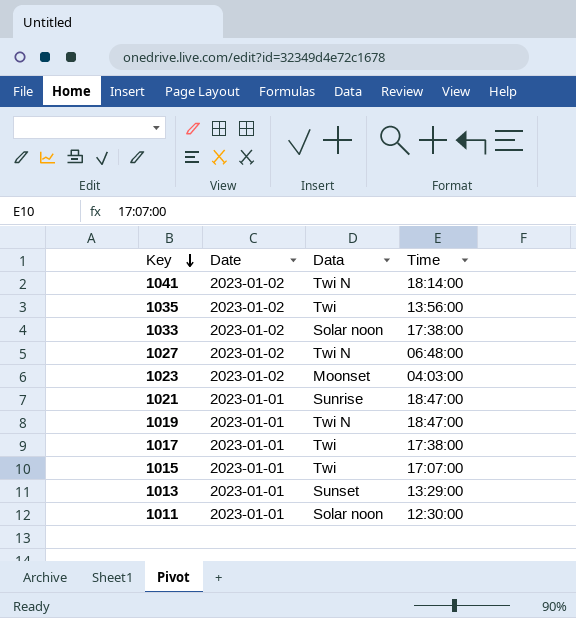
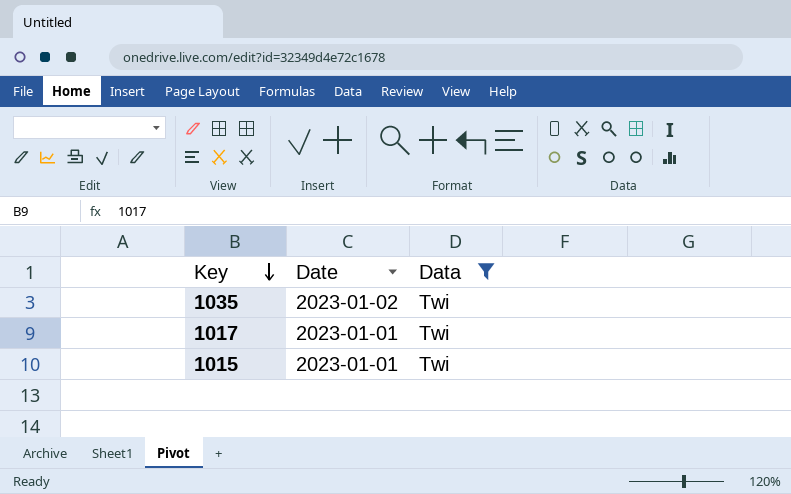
filter: none -> Data = Twi
column Time | position: 4 -> none

